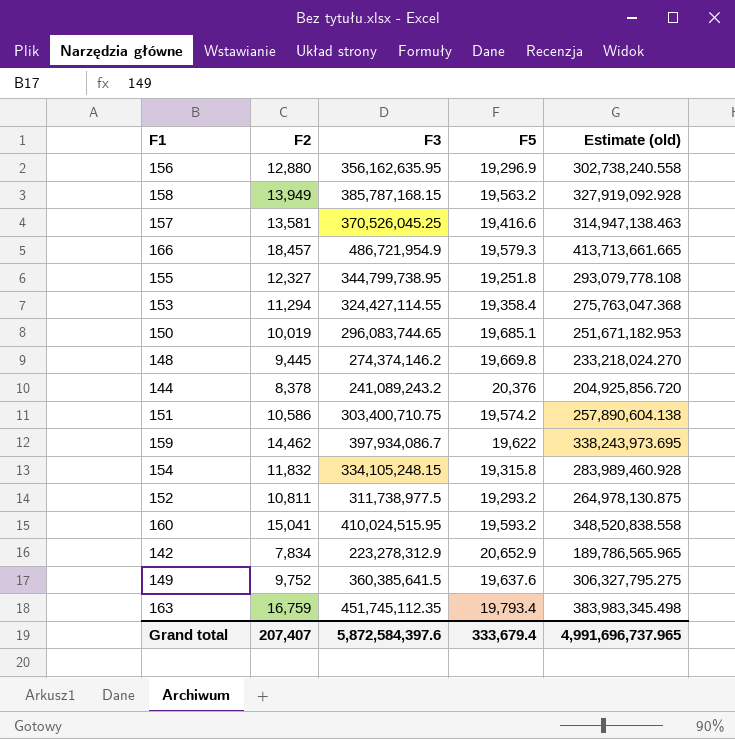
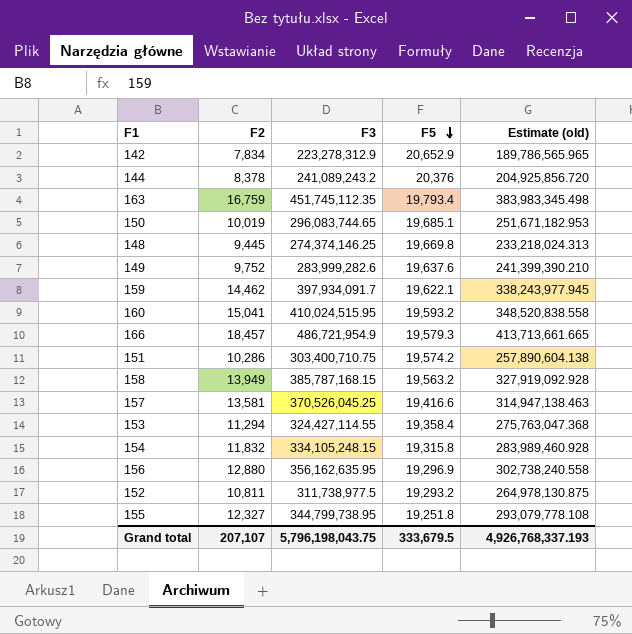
row order: none -> F5 descending
148 | F3: 274,374,146.2 -> 274,374,146.25
148 | Estimate (old): 233,218,024.270 -> 233,218,024.313
149 | F3: 360,385,641.5 -> 283,999,282.6
149 | Estimate (old): 306,327,795.275 -> 241,399,390.210
159 | F3: 397,934,086.7 -> 397,934,091.7
159 | F5: 19,622 -> 19,622.1
159 | Estimate (old): 338,243,973.695 -> 338,243,977.945
151 | F2: 10,586 -> 10,286
Grand total | F2: 207,407 -> 207,107
Grand total | F3: 5,872,584,397.6 -> 5,796,198,043.75
Grand total | F5: 333,679.4 -> 333,679.5
Grand total | Estimate (old): 4,991,696,737.965 -> 4,926,768,337.193

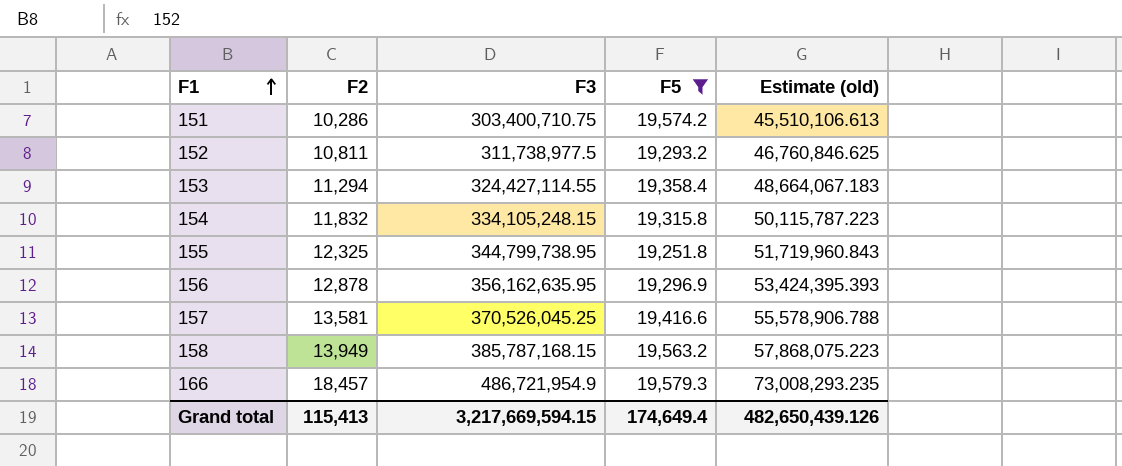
filter: none -> F5 <= 19,579.3
row order: F5 descending -> F1 ascending
column Estimate (old) | formula: [F3] * 0.85 -> [F3] * 0.15
155 | F2: 12,327 -> 12,325
156 | F2: 12,880 -> 12,878
Grand total | F2: 207,107 -> 115,413
Grand total | F3: 5,796,198,043.75 -> 3,217,669,594.15
Grand total | F5: 333,679.5 -> 174,649.4
Grand total | Estimate (old): 4,926,768,337.193 -> 482,650,439.126

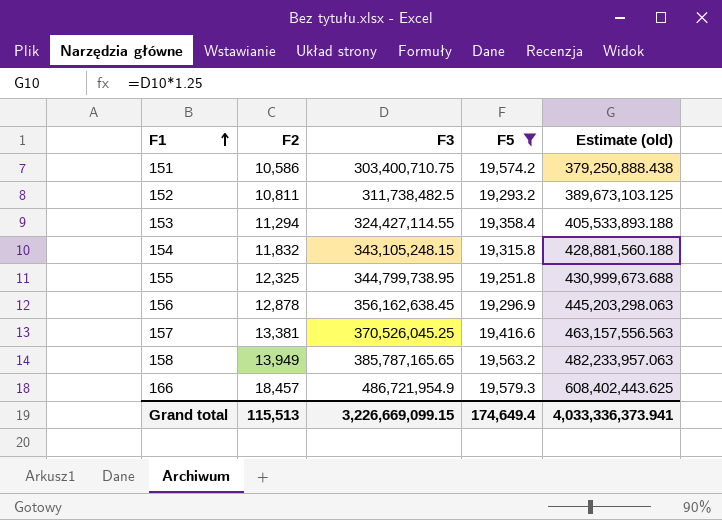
column Estimate (old) | formula: [F3] * 0.15 -> [F3] * 1.25
151 | F2: 10,286 -> 10,586
152 | F3: 311,738,977.5 -> 311,738,482.5
154 | F3: 334,105,248.15 -> 343,105,248.15
156 | F3: 356,162,635.95 -> 356,162,638.45
157 | F2: 13,581 -> 13,381
158 | F3: 385,787,168.15 -> 385,787,165.65
Grand total | F2: 115,413 -> 115,513
Grand total | F3: 3,217,669,594.15 -> 3,226,669,099.15
Grand total | Estimate (old): 482,650,439.126 -> 4,033,336,373.941

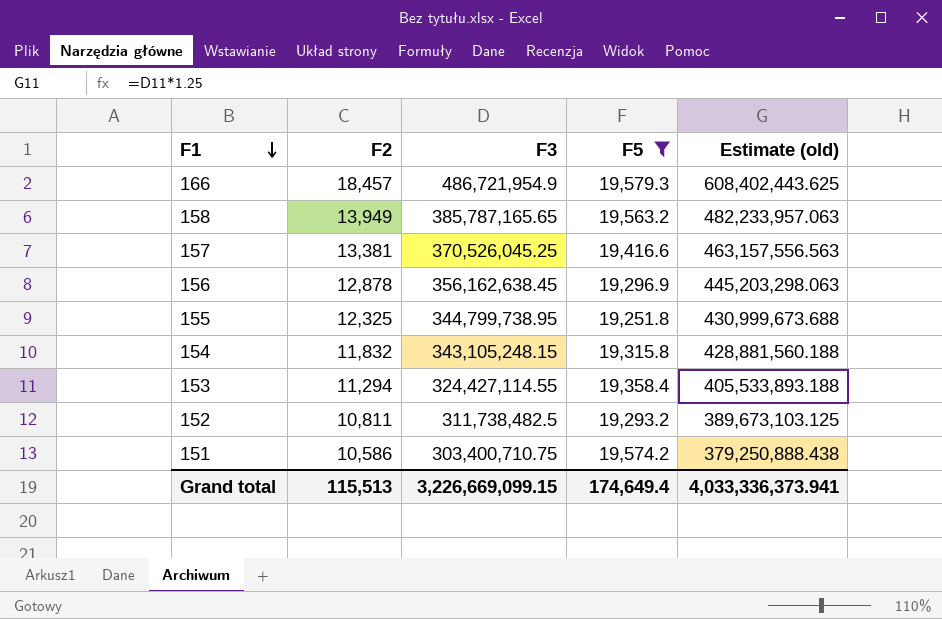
row order: F1 ascending -> F1 descending

